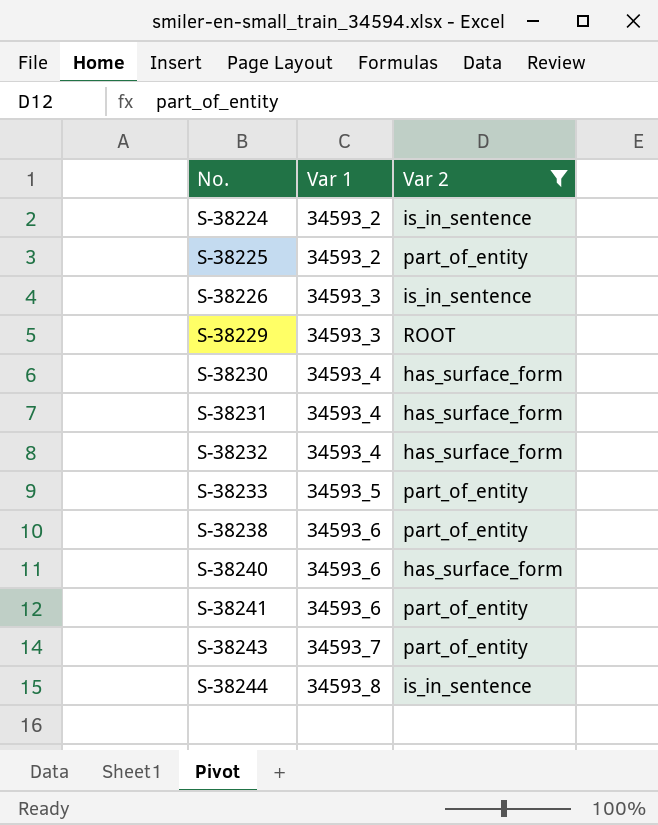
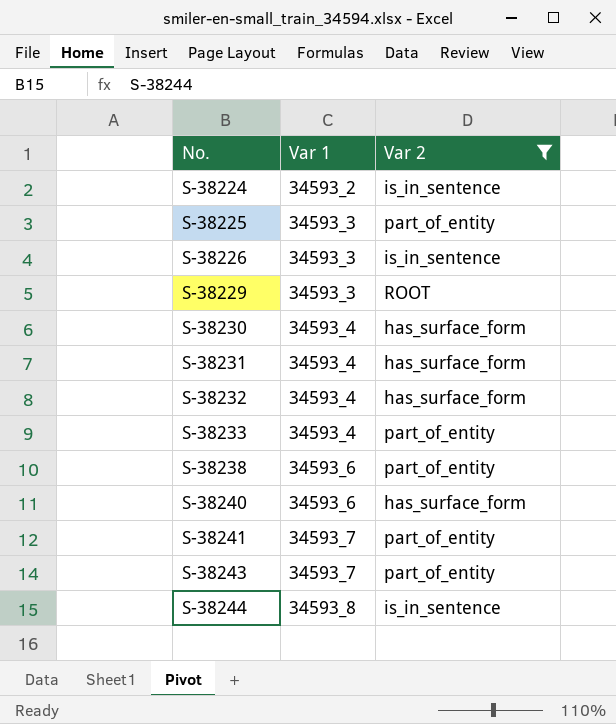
S-38225 | Var 1: 34593_2 -> 34593_3
S-38233 | Var 1: 34593_5 -> 34593_4
S-38241 | Var 1: 34593_6 -> 34593_7

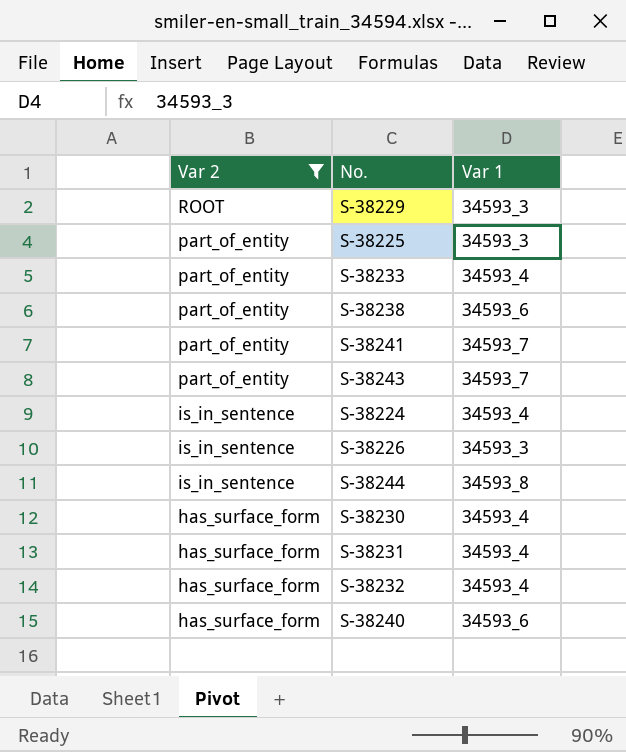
row order: No. ascending -> Var 2 descending
column Var 2 | position: 3 -> 1
S-38224 | Var 1: 34593_2 -> 34593_4

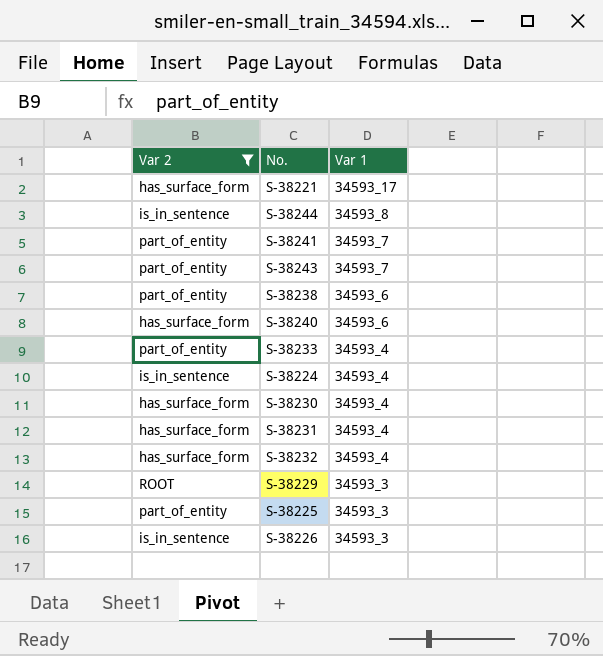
row order: Var 2 descending -> Var 1 descending
row S-38221: none -> has_surface_form | 34593_17

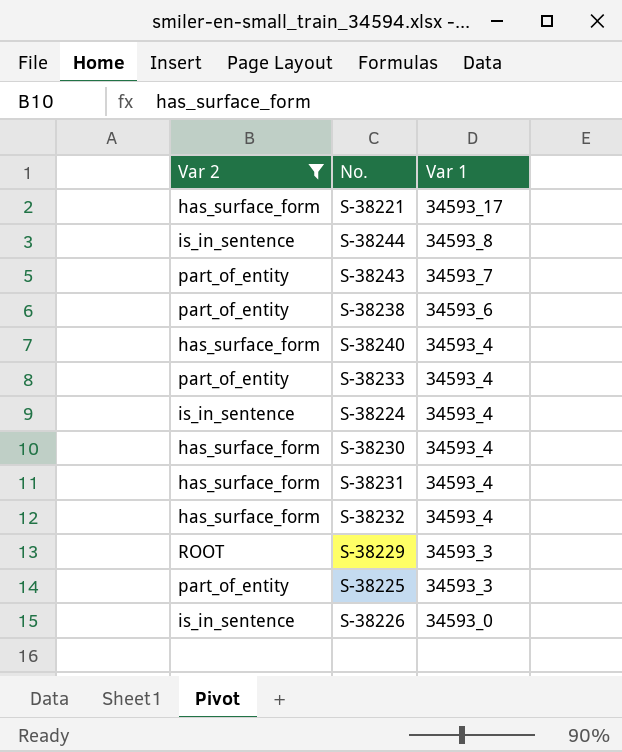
row S-38241: part_of_entity | 34593_7 -> none
S-38240 | Var 1: 34593_6 -> 34593_4
S-38226 | Var 1: 34593_3 -> 34593_0

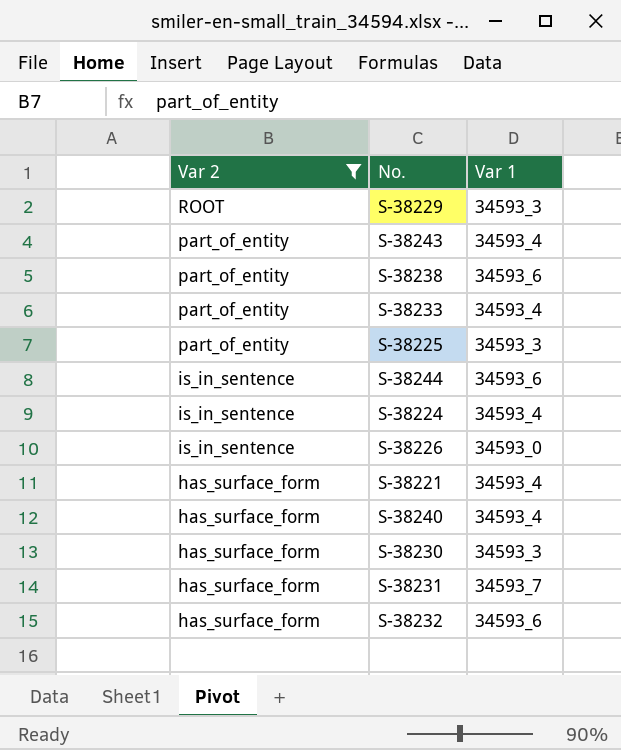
row order: Var 1 descending -> Var 2 descending
S-38243 | Var 1: 34593_7 -> 34593_4
S-38244 | Var 1: 34593_8 -> 34593_6
S-38221 | Var 1: 34593_17 -> 34593_4
S-38230 | Var 1: 34593_4 -> 34593_3
S-38231 | Var 1: 34593_4 -> 34593_7
S-38232 | Var 1: 34593_4 -> 34593_6

